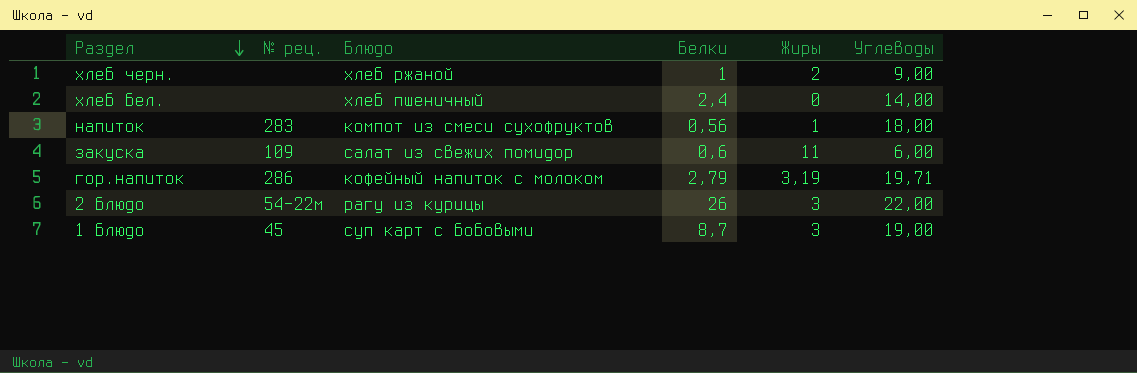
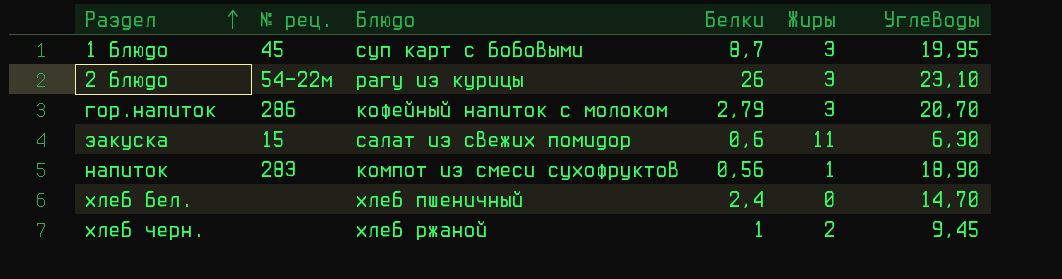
row order: Раздел descending -> Раздел ascending
1 блюдо | Углеводы: 19,00 -> 19,95
2 блюдо | Углеводы: 22,00 -> 23,10
гор.напиток | Жиры: 3,19 -> 3
гор.напиток | Углеводы: 19,71 -> 20,70
закуска | № рец.: 109 -> 15
закуска | Углеводы: 6,00 -> 6,30
напиток | Углеводы: 18,00 -> 18,90
хлеб бел. | Углеводы: 14,00 -> 14,70
хлеб черн. | Углеводы: 9,00 -> 9,45

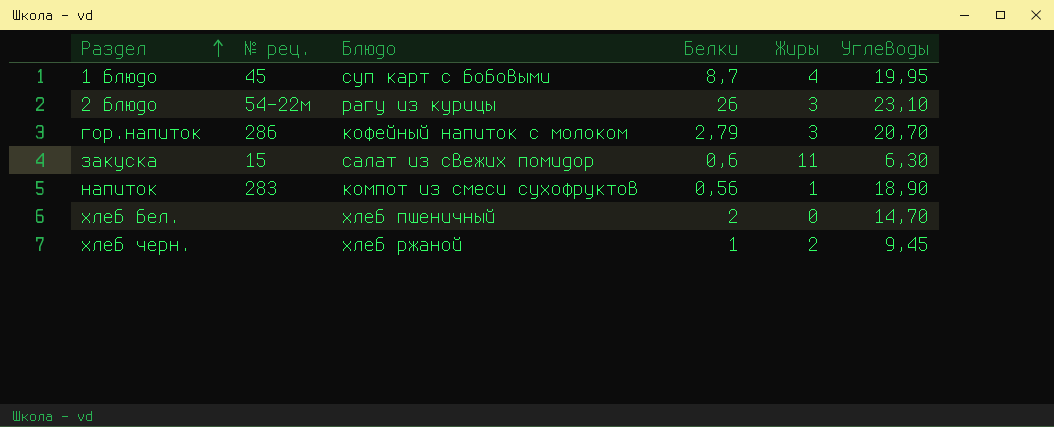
1 блюдо | Жиры: 3 -> 4
хлеб бел. | Белки: 2,4 -> 2

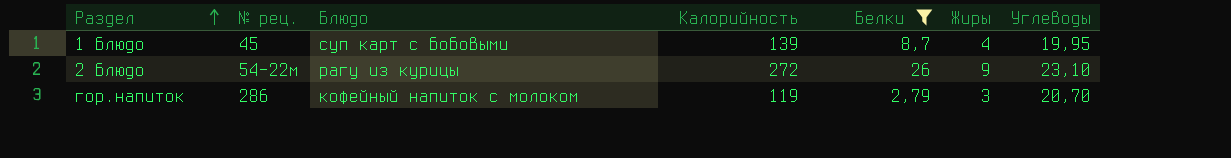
filter: none -> Белки >= 2,79
column Калорийность | position: none -> 4
2 блюдо | Жиры: 3 -> 9

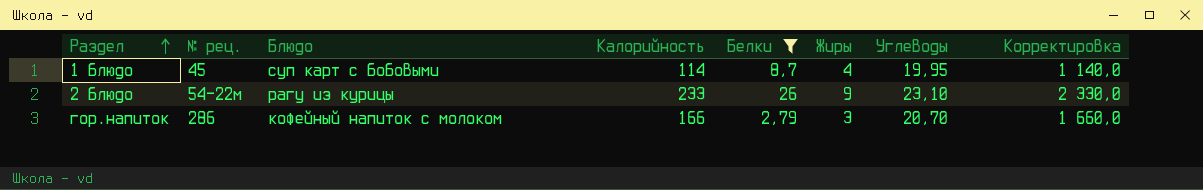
column Корректировка | formula: none -> [Калорийность] * 10
1 блюдо | Калорийность: 139 -> 114
2 блюдо | Калорийность: 272 -> 233
гор.напиток | Калорийность: 119 -> 166

